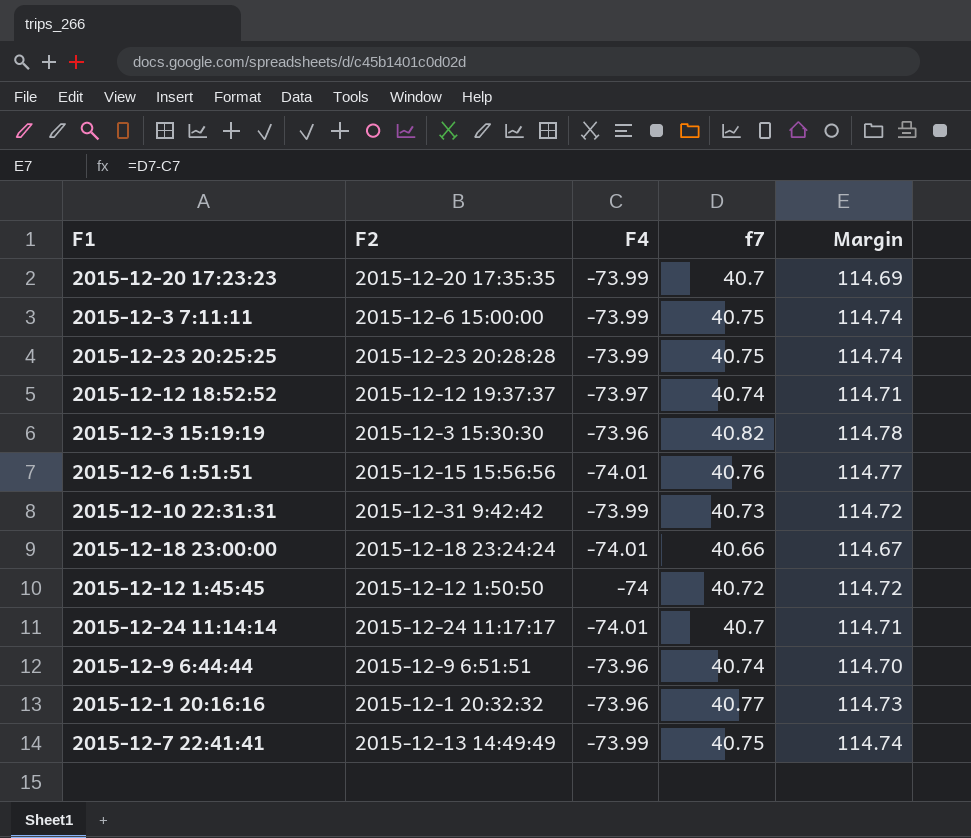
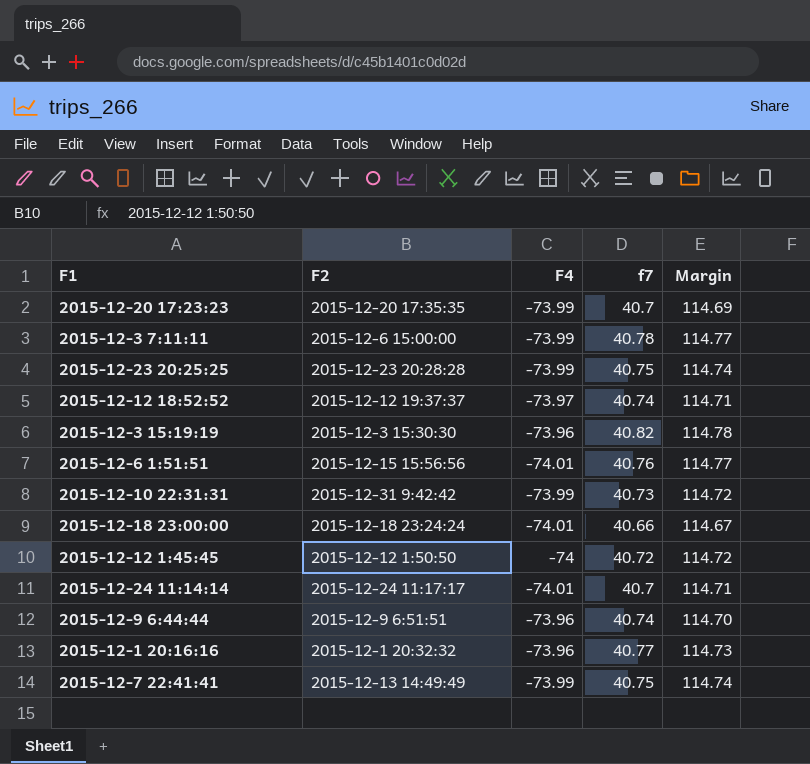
2015-12-3 7:11:11 | f7: 40.75 -> 40.78
2015-12-3 7:11:11 | Margin: 114.74 -> 114.77

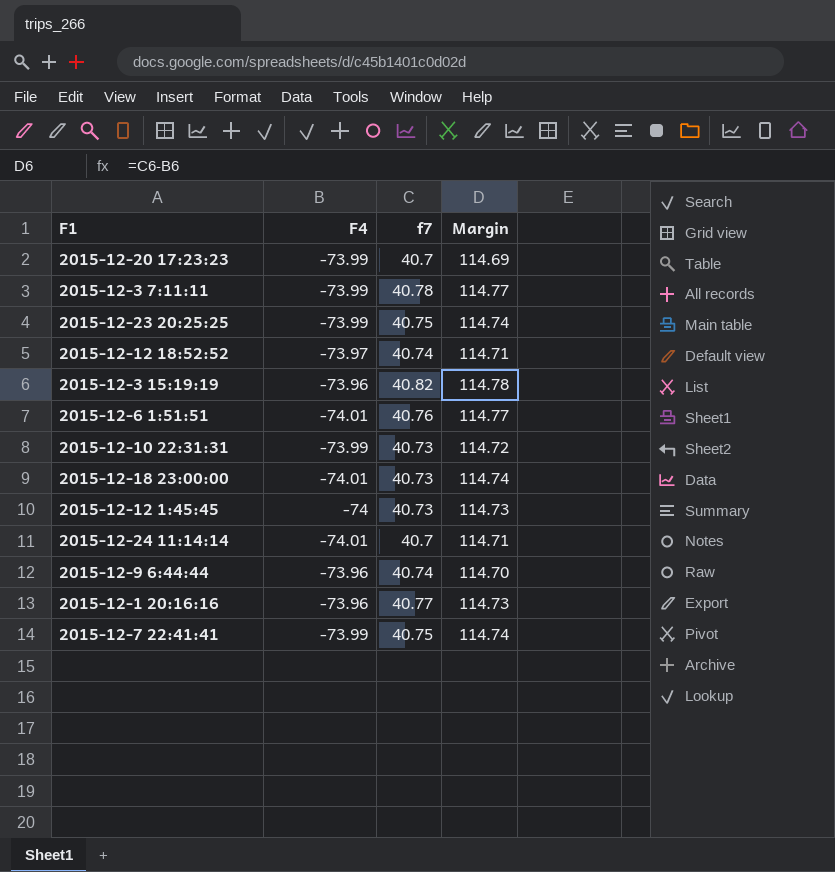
column F2 | position: 2 -> none
2015-12-18 23:00:00 | f7: 40.66 -> 40.73
2015-12-18 23:00:00 | Margin: 114.67 -> 114.74
2015-12-12 1:45:45 | f7: 40.72 -> 40.73
2015-12-12 1:45:45 | Margin: 114.72 -> 114.73

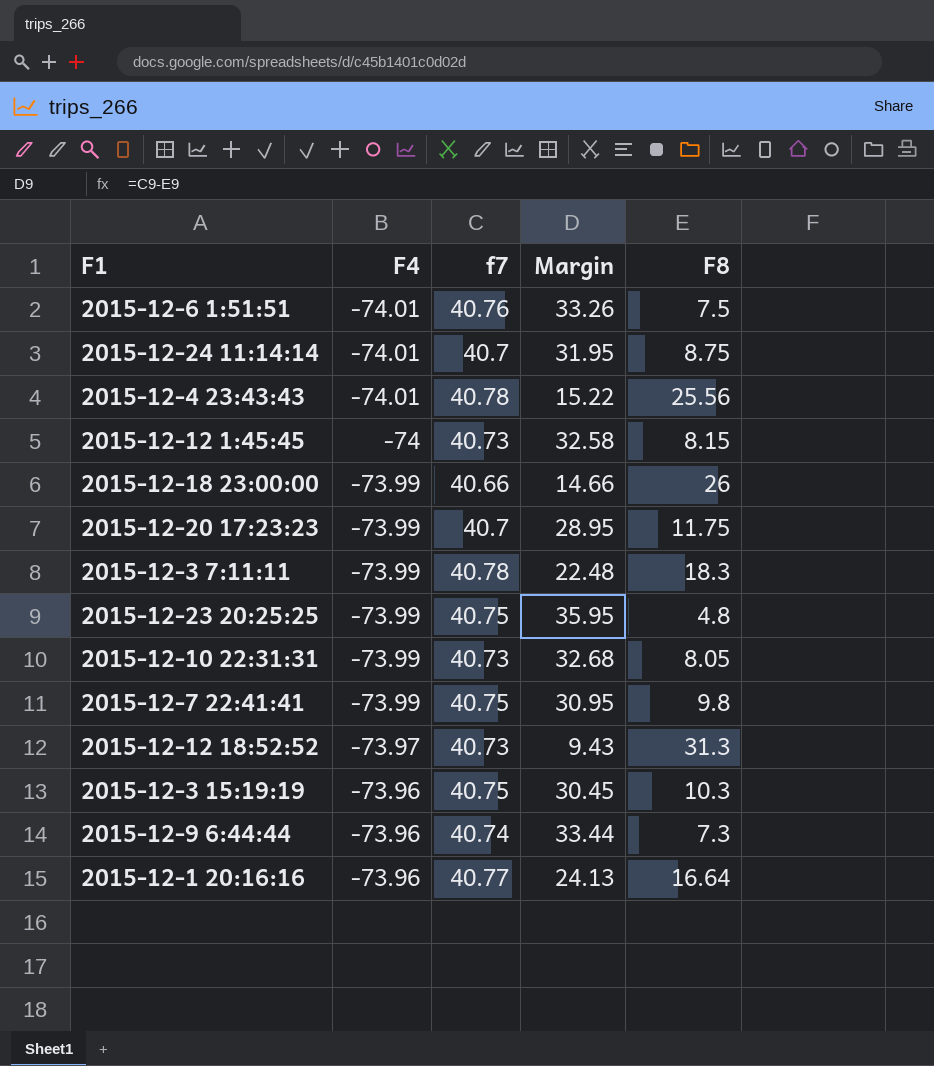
row order: none -> F4 ascending
column Margin | formula: [f7] - [F4] -> [f7] - [F8]
column F8 | position: none -> 5
row 2015-12-4 23:43:43: none -> -74.01 | 40.78 | 15.22 | 25.56
2015-12-18 23:00:00 | F4: -74.01 -> -73.99
2015-12-18 23:00:00 | f7: 40.73 -> 40.66
2015-12-12 18:52:52 | f7: 40.74 -> 40.73
2015-12-3 15:19:19 | f7: 40.82 -> 40.75

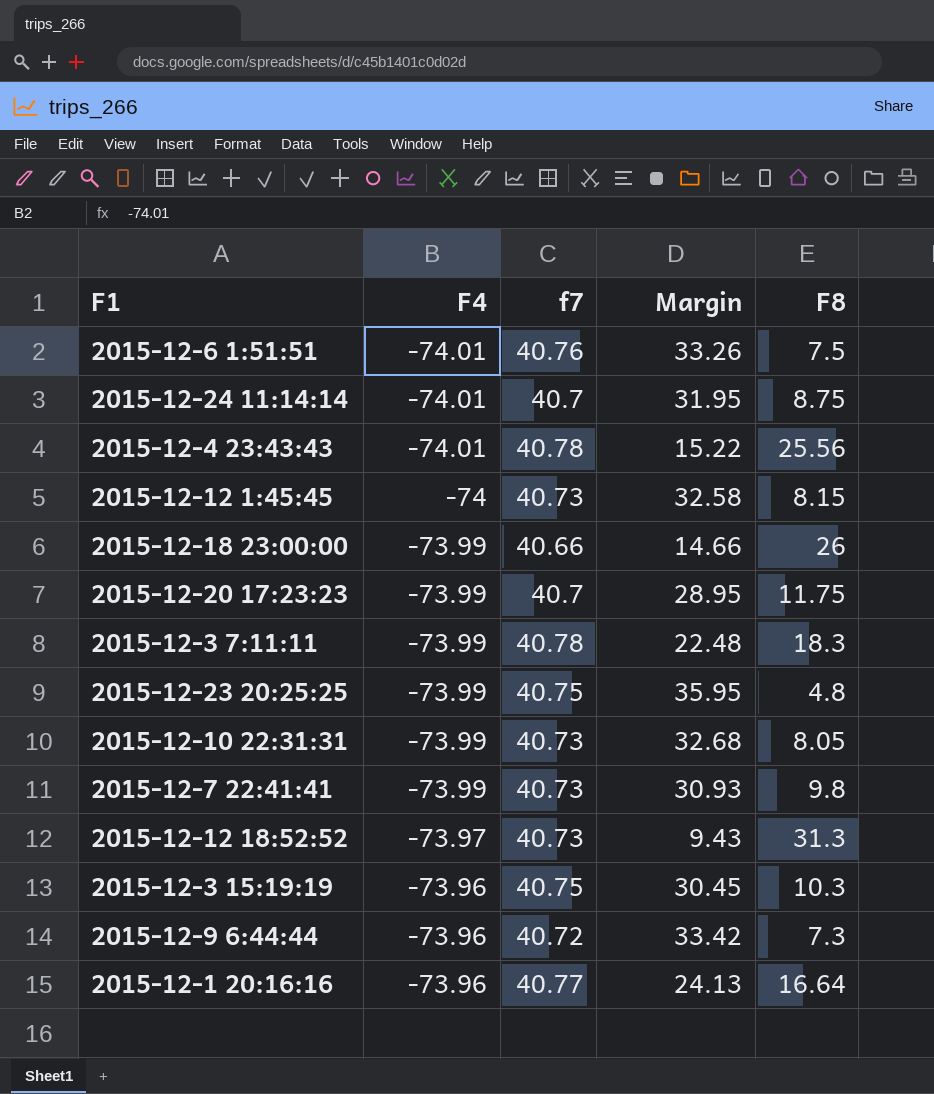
2015-12-7 22:41:41 | f7: 40.75 -> 40.73
2015-12-7 22:41:41 | Margin: 30.95 -> 30.93
2015-12-9 6:44:44 | f7: 40.74 -> 40.72
2015-12-9 6:44:44 | Margin: 33.44 -> 33.42

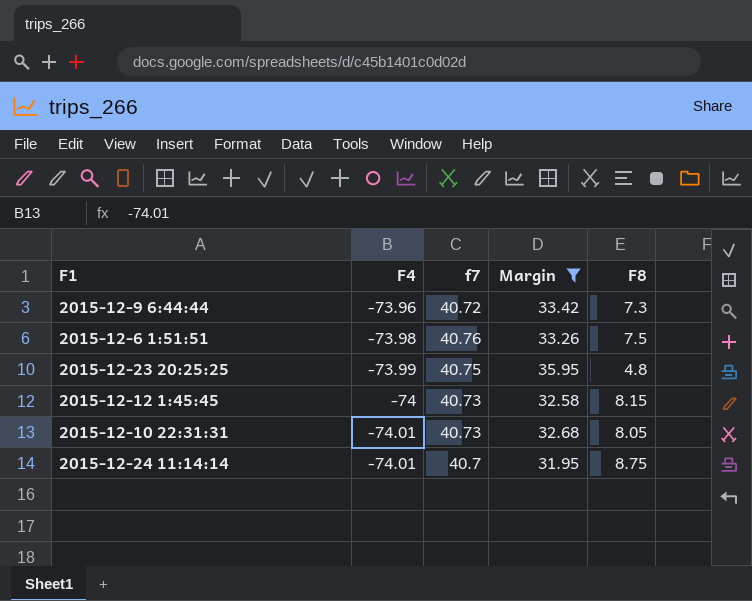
filter: none -> Margin >= 31.95
row order: F4 ascending -> F4 descending
2015-12-6 1:51:51 | F4: -74.01 -> -73.98
2015-12-10 22:31:31 | F4: -73.99 -> -74.01

